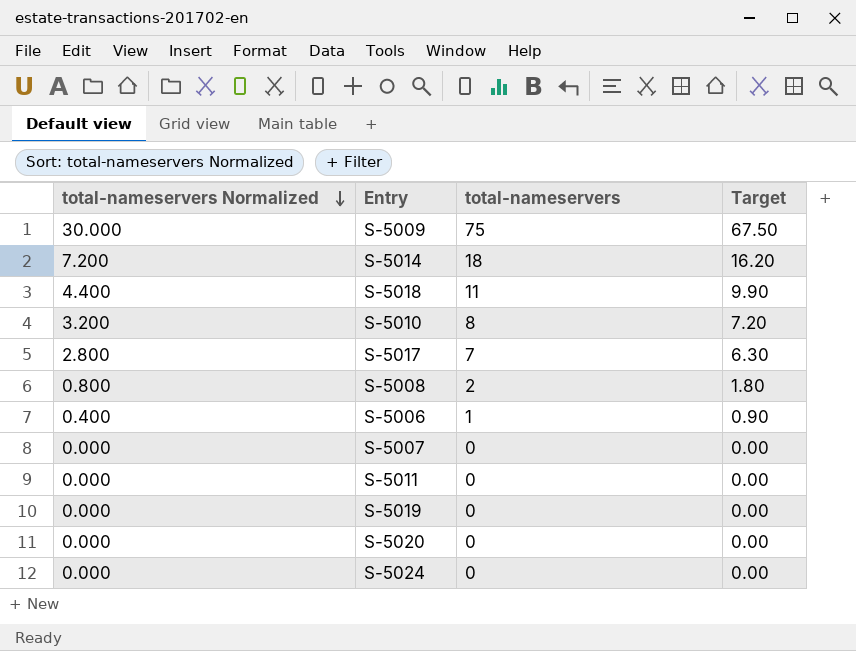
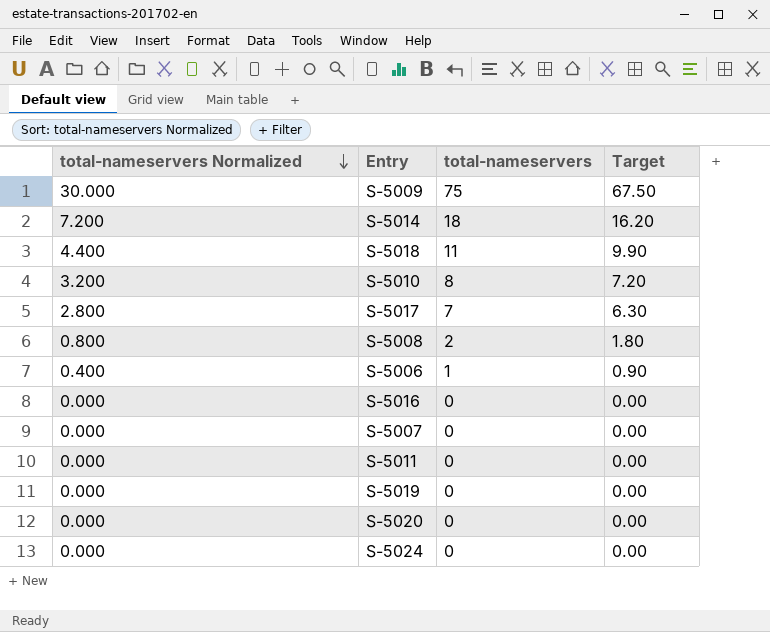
row S-5016: none -> 0.000 | 0 | 0.00

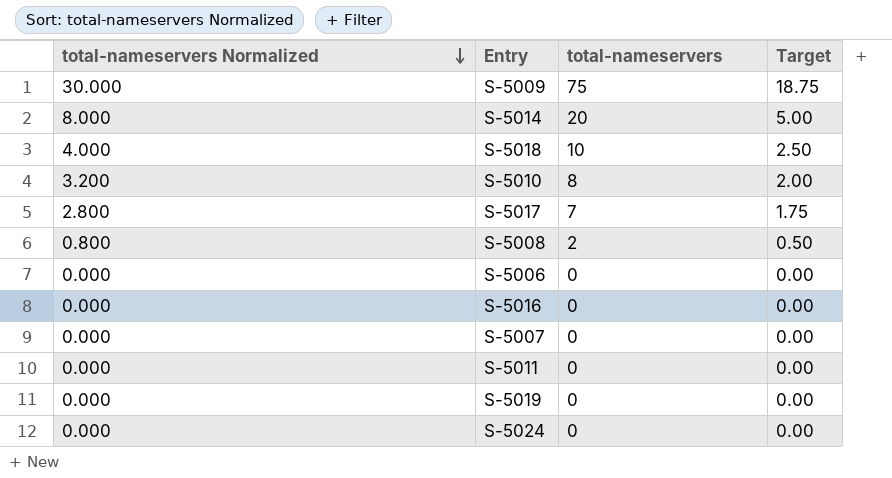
column Target | formula: [total-nameservers] * 0.9 -> [total-nameservers] * 0.25
row S-5020: 0.000 | 0 | 0.00 -> none
S-5014 | total-nameservers Normalized: 7.200 -> 8.000
S-5014 | total-nameservers: 18 -> 20
S-5018 | total-nameservers Normalized: 4.400 -> 4.000
S-5018 | total-nameservers: 11 -> 10
S-5006 | total-nameservers Normalized: 0.400 -> 0.000
S-5006 | total-nameservers: 1 -> 0

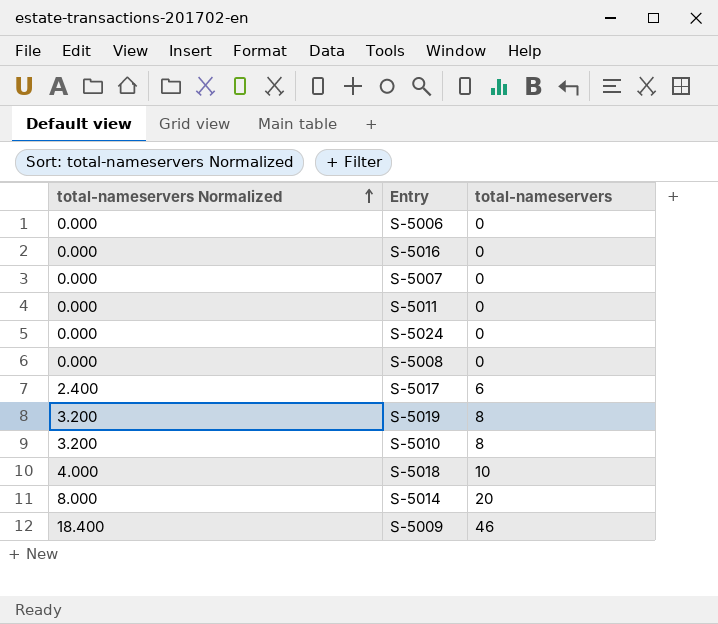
row order: total-nameservers Normalized descending -> total-nameservers Normalized ascending
column Target | formula: [total-nameservers] * 0.25 -> none
S-5008 | total-nameservers Normalized: 0.800 -> 0.000
S-5008 | total-nameservers: 2 -> 0
S-5017 | total-nameservers Normalized: 2.800 -> 2.400
S-5017 | total-nameservers: 7 -> 6
S-5019 | total-nameservers Normalized: 0.000 -> 3.200
S-5019 | total-nameservers: 0 -> 8
S-5009 | total-nameservers Normalized: 30.000 -> 18.400
S-5009 | total-nameservers: 75 -> 46

